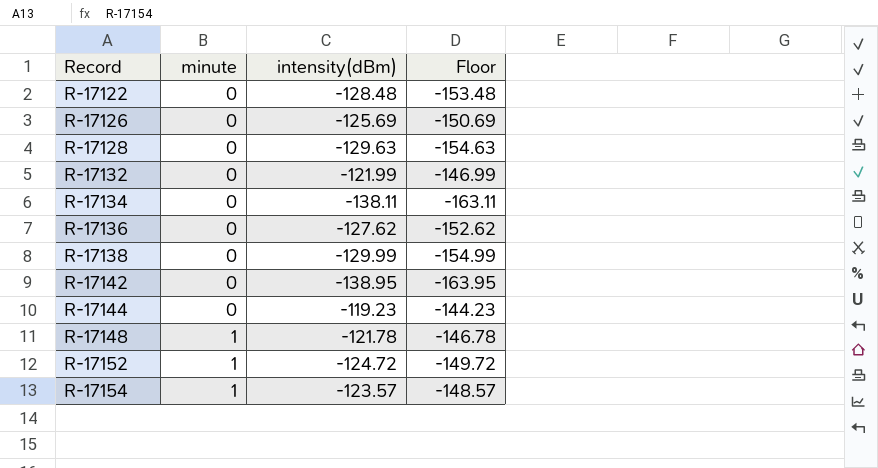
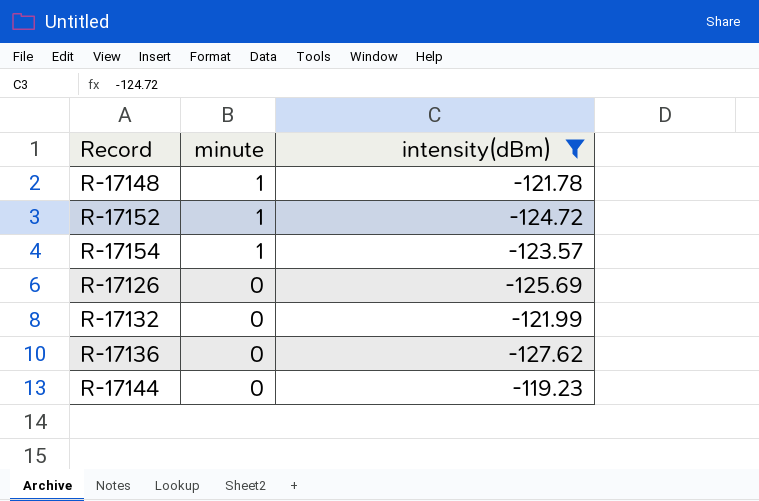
filter: none -> intensity(dBm) >= -127.62
row order: Record ascending -> minute descending
column Floor | formula: [intensity(dBm)] - 25 -> none

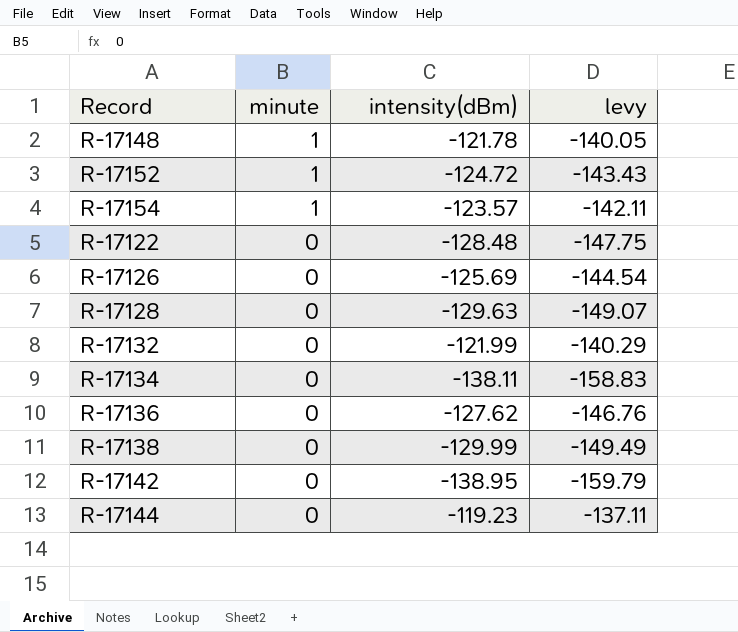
filter: intensity(dBm) >= -127.62 -> none
column levy | formula: none -> [intensity(dBm)] * 1.15

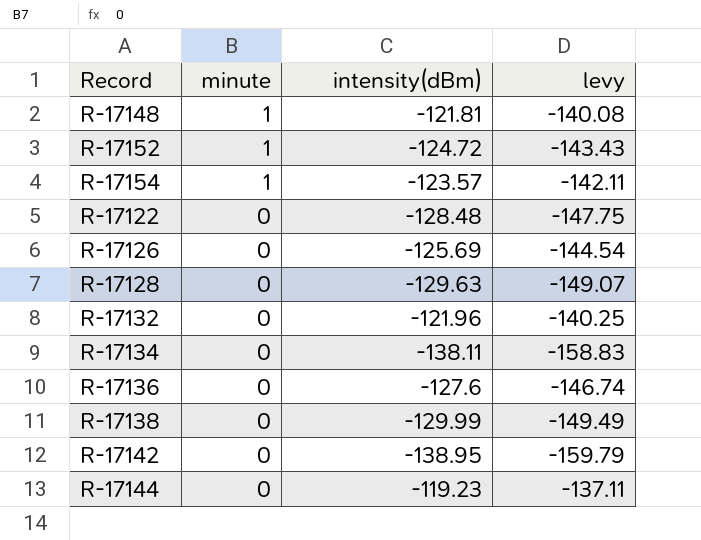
R-17148 | intensity(dBm): -121.78 -> -121.81
R-17148 | levy: -140.05 -> -140.08
R-17132 | intensity(dBm): -121.99 -> -121.96
R-17132 | levy: -140.29 -> -140.25
R-17136 | intensity(dBm): -127.62 -> -127.6
R-17136 | levy: -146.76 -> -146.74

